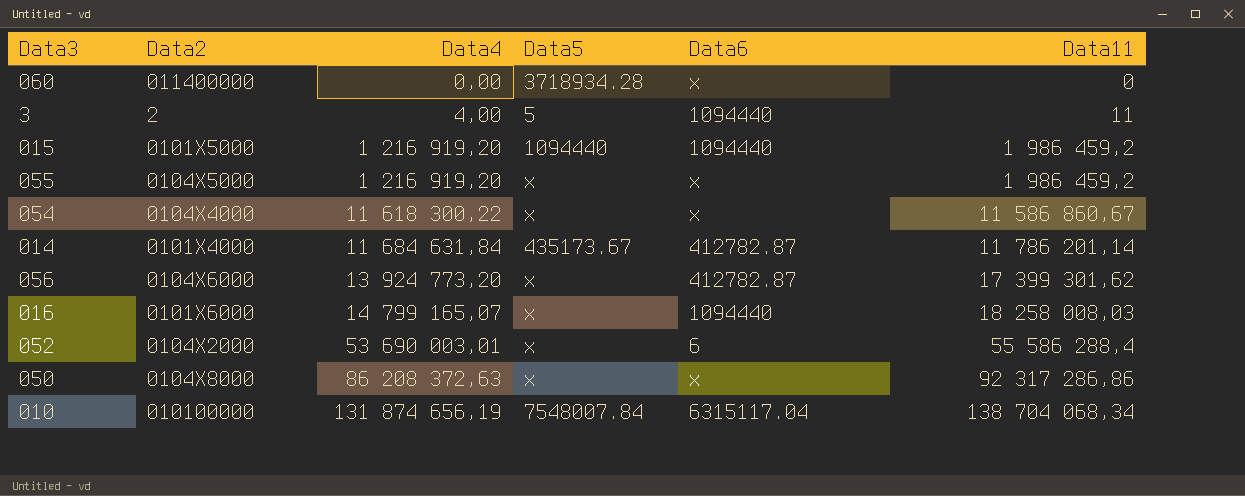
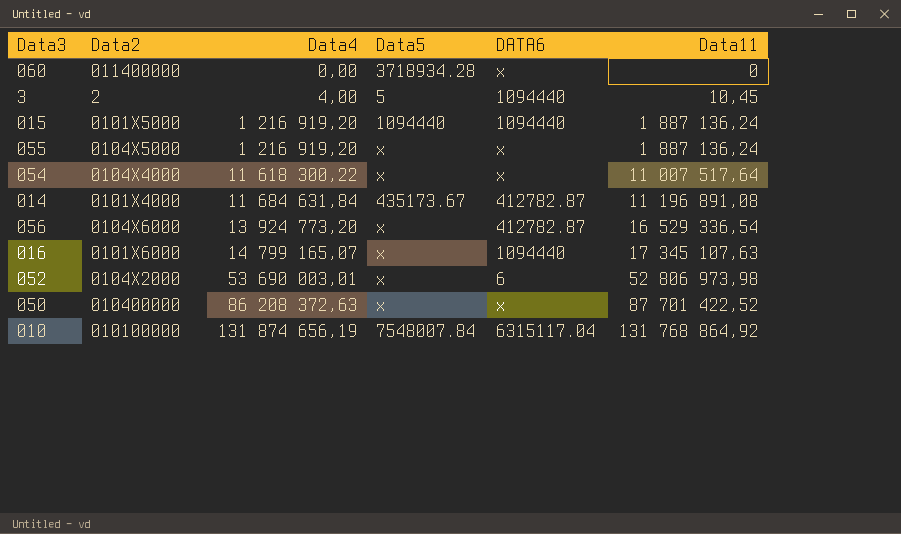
column name: Data6 -> DATA6
3 | Data11: 11 -> 10,45
015 | Data11: 1 986 459,2 -> 1 887 136,24
055 | Data11: 1 986 459,2 -> 1 887 136,24
054 | Data11: 11 586 860,67 -> 11 007 517,64
014 | Data11: 11 786 201,14 -> 11 196 891,08
056 | Data11: 17 399 301,62 -> 16 529 336,54
016 | Data11: 18 258 008,03 -> 17 345 107,63
052 | Data11: 55 586 288,4 -> 52 806 973,98
050 | Data2: 0104Х8000 -> 010400000
050 | Data11: 92 317 286,86 -> 87 701 422,52
010 | Data11: 138 704 068,34 -> 131 768 864,92

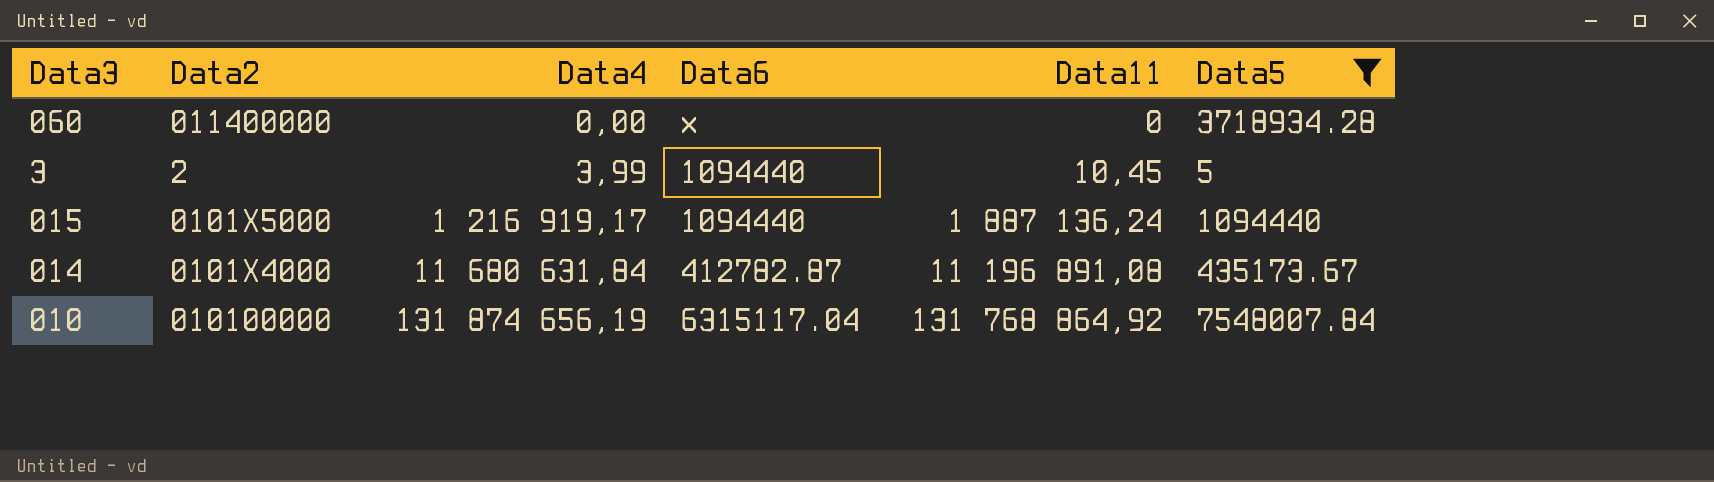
filter: none -> Data5 != х
column name: DATA6 -> Data6
column Data5 | position: 4 -> 6
3 | Data4: 4,00 -> 3,99
015 | Data4: 1 216 919,20 -> 1 216 919,17
014 | Data4: 11 684 631,84 -> 11 680 631,84

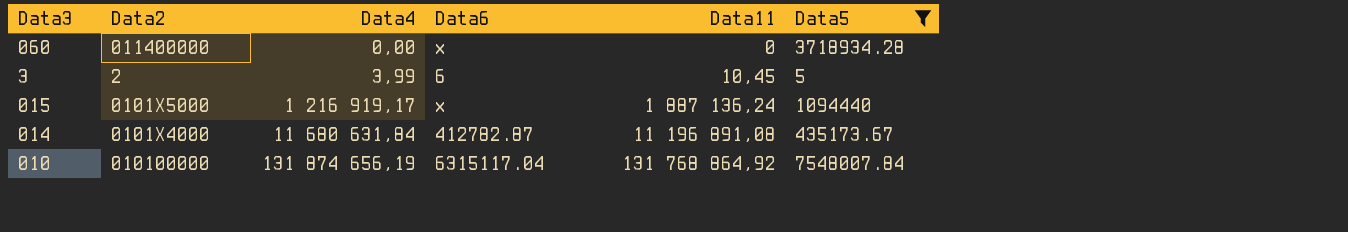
3 | Data6: 1094440 -> 6
015 | Data6: 1094440 -> х

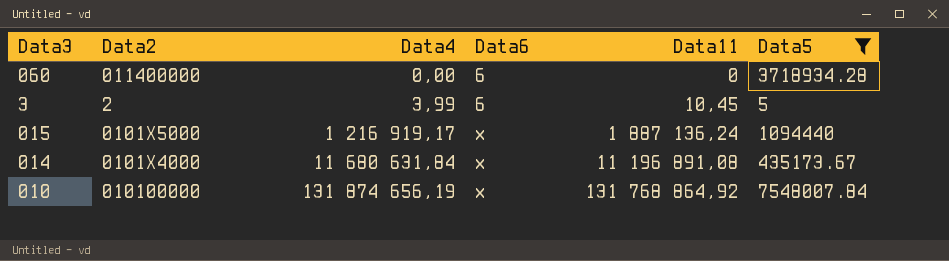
060 | Data6: х -> 6
014 | Data6: 412782.87 -> х
010 | Data6: 6315117.04 -> х

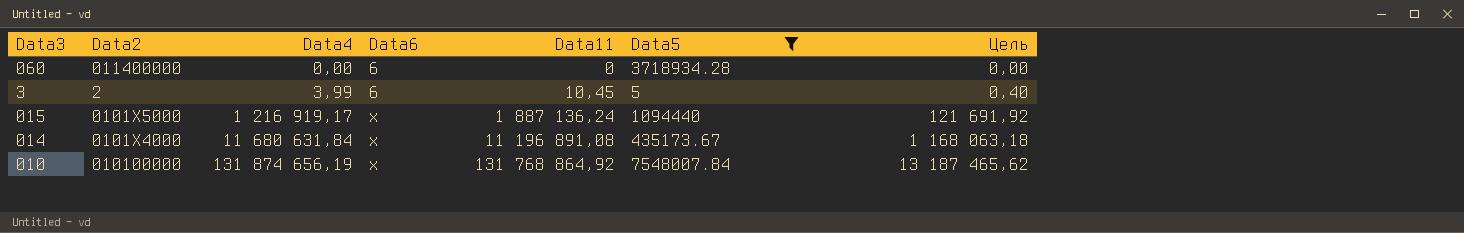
column Цель | formula: none -> [Data4] * 0,1

